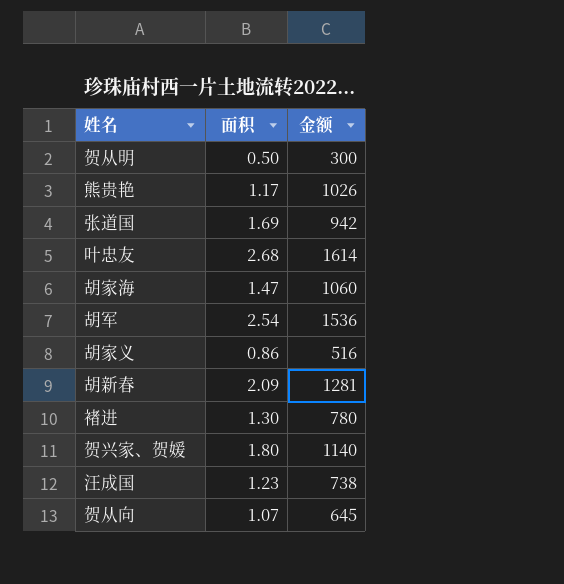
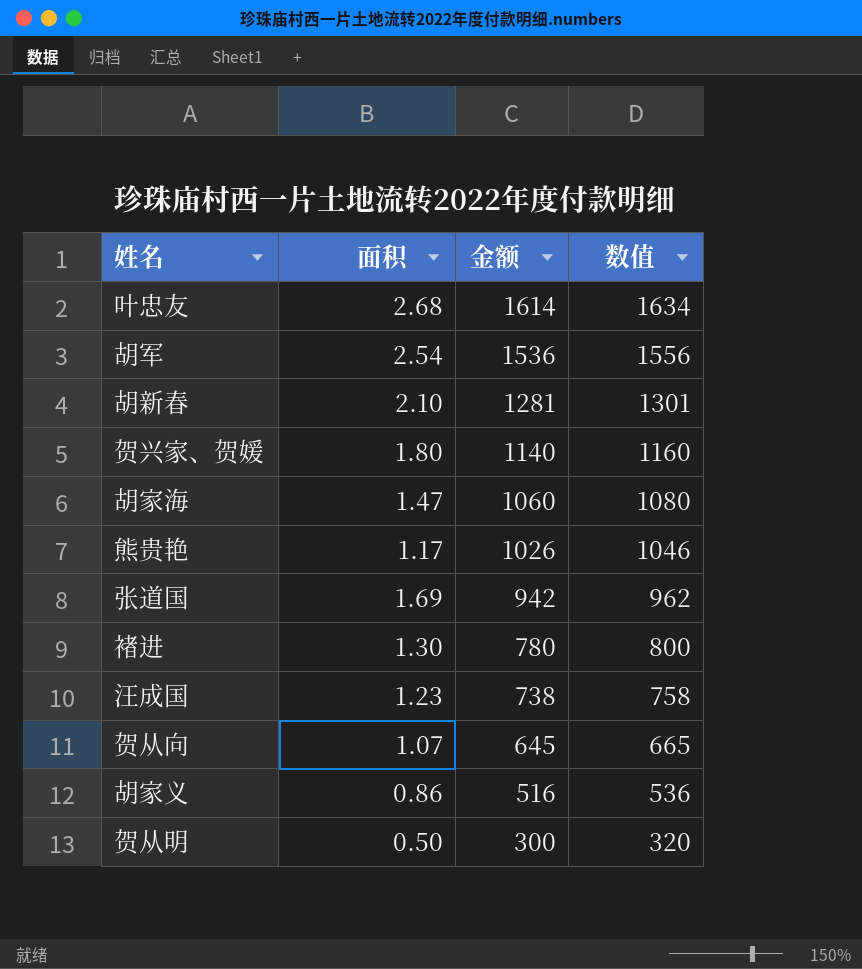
row order: none -> 金额 descending
column 数值 | formula: none -> [金额] + 20
胡新春 | 面积: 2.09 -> 2.10

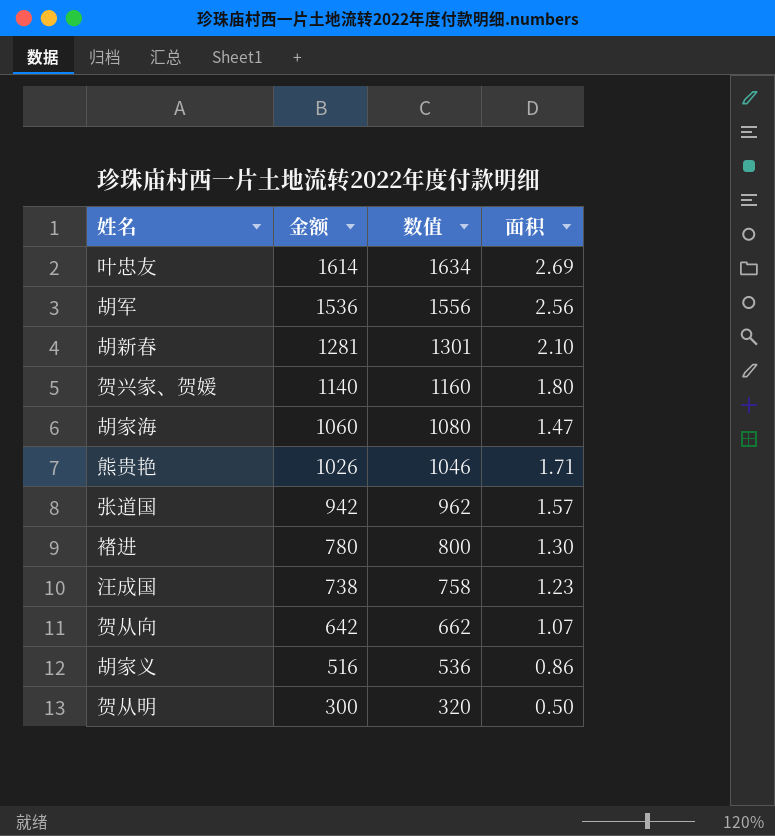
column 面积 | position: 2 -> 4
叶忠友 | 面积: 2.68 -> 2.69
胡军 | 面积: 2.54 -> 2.56
熊贵艳 | 面积: 1.17 -> 1.71
张道国 | 面积: 1.69 -> 1.57
贺从向 | 金额: 645 -> 642
贺从向 | 数值: 665 -> 662

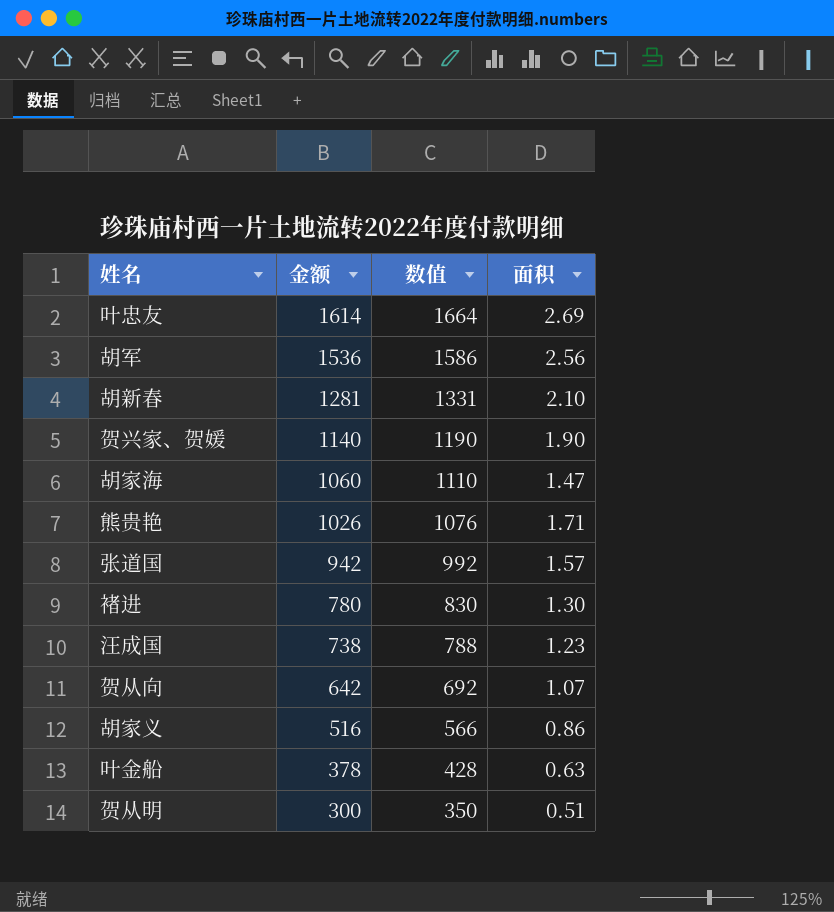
column 数值 | formula: [金额] + 20 -> [金额] + 50
贺兴家、贺媛 | 面积: 1.80 -> 1.90
row 叶金船: none -> 378 | 428 | 0.63
贺从明 | 面积: 0.50 -> 0.51

